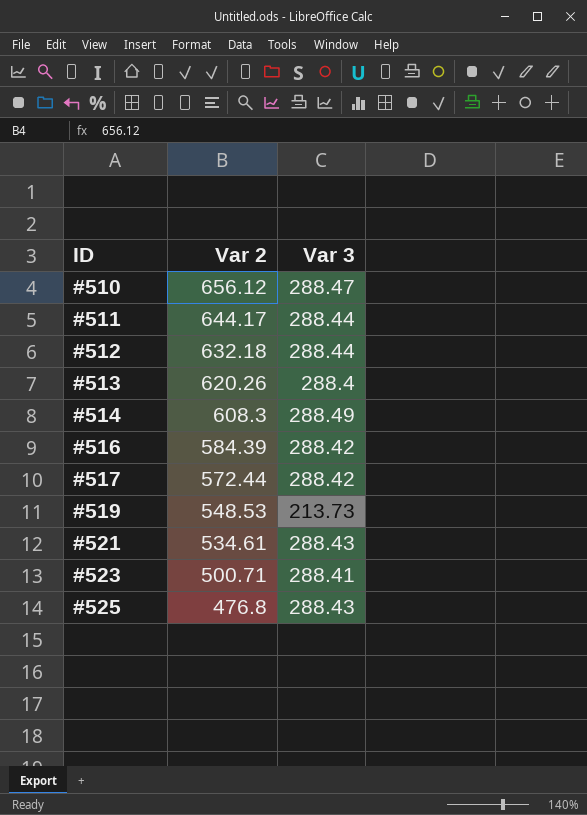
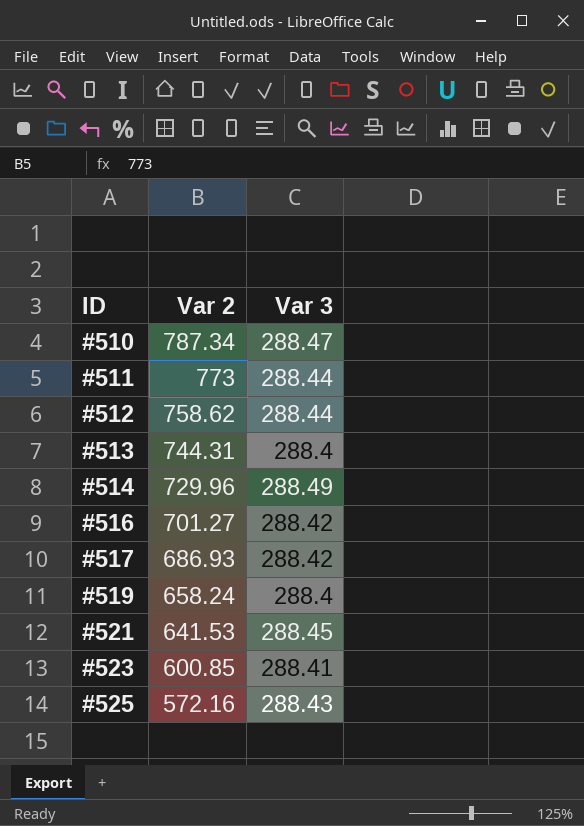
#510 | Var 2: 656.12 -> 787.34
#511 | Var 2: 644.17 -> 773
#512 | Var 2: 632.18 -> 758.62
#513 | Var 2: 620.26 -> 744.31
#514 | Var 2: 608.3 -> 729.96
#516 | Var 2: 584.39 -> 701.27
#517 | Var 2: 572.44 -> 686.93
#519 | Var 2: 548.53 -> 658.24
#519 | Var 3: 213.73 -> 288.4
#521 | Var 2: 534.61 -> 641.53
#521 | Var 3: 288.43 -> 288.45
#523 | Var 2: 500.71 -> 600.85
#525 | Var 2: 476.8 -> 572.16

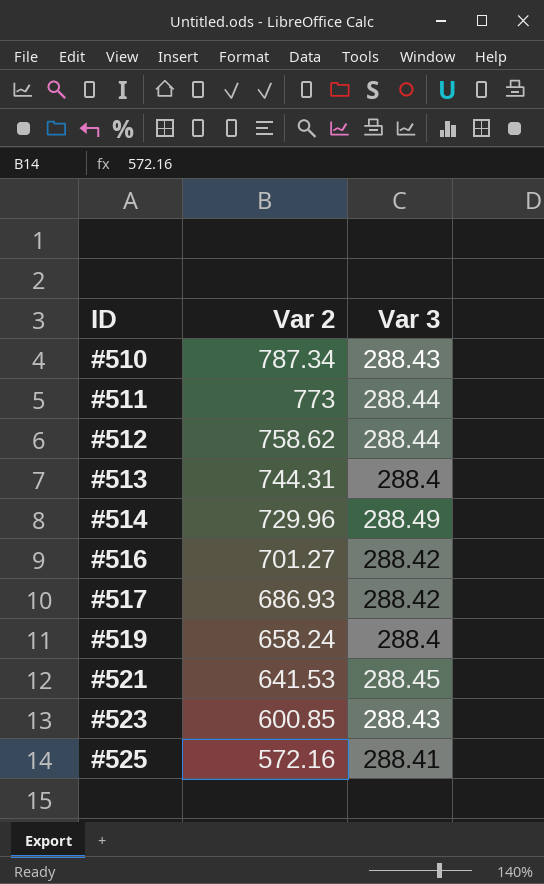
#510 | Var 3: 288.47 -> 288.43
#523 | Var 3: 288.41 -> 288.43
#525 | Var 3: 288.43 -> 288.41

